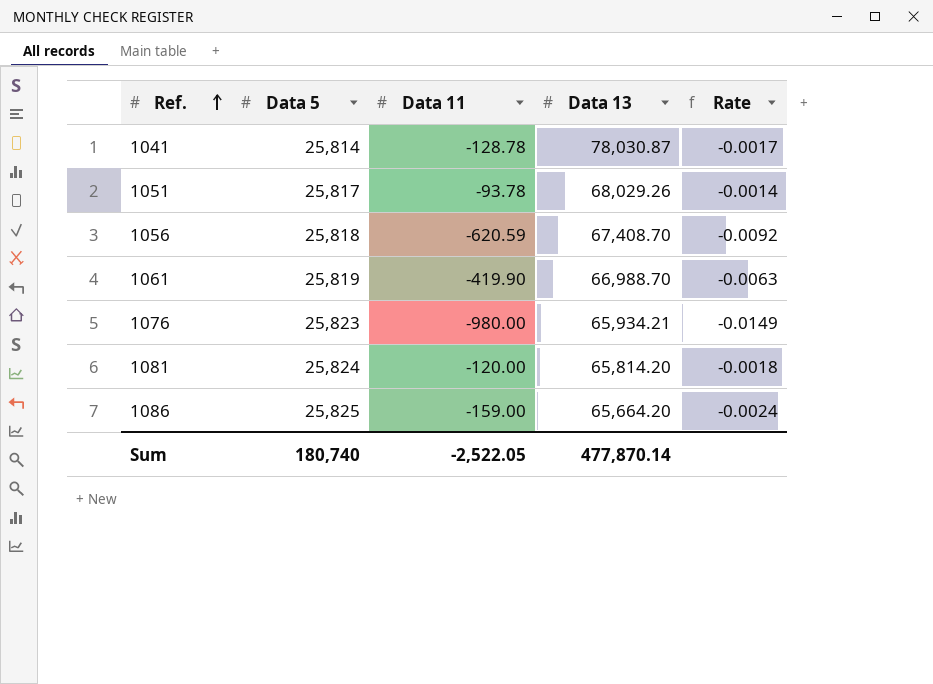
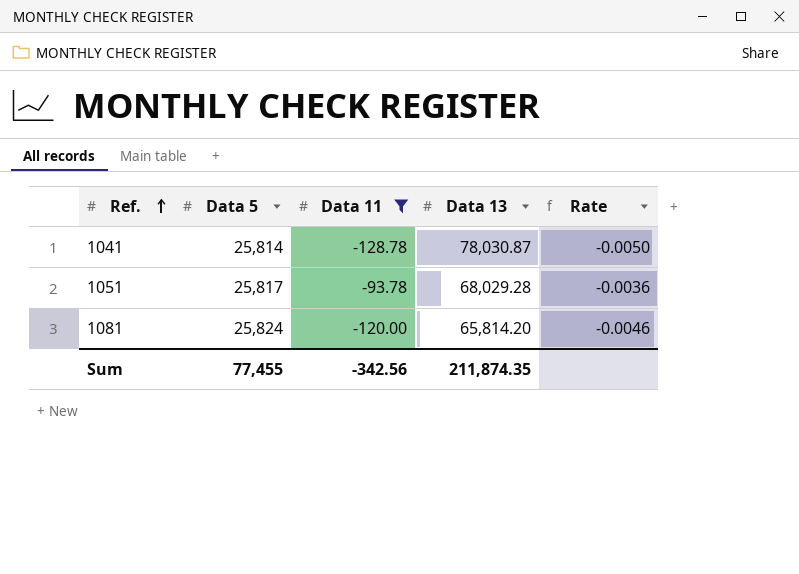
filter: none -> Data 11 >= -128.78
column Rate | formula: [Data 11] / [Data 13] -> [Data 11] / [Data 5]
1051 | Data 13: 68,029.26 -> 68,029.28
Sum | Data 5: 180,740 -> 77,455
Sum | Data 11: -2,522.05 -> -342.56
Sum | Data 13: 477,870.14 -> 211,874.35

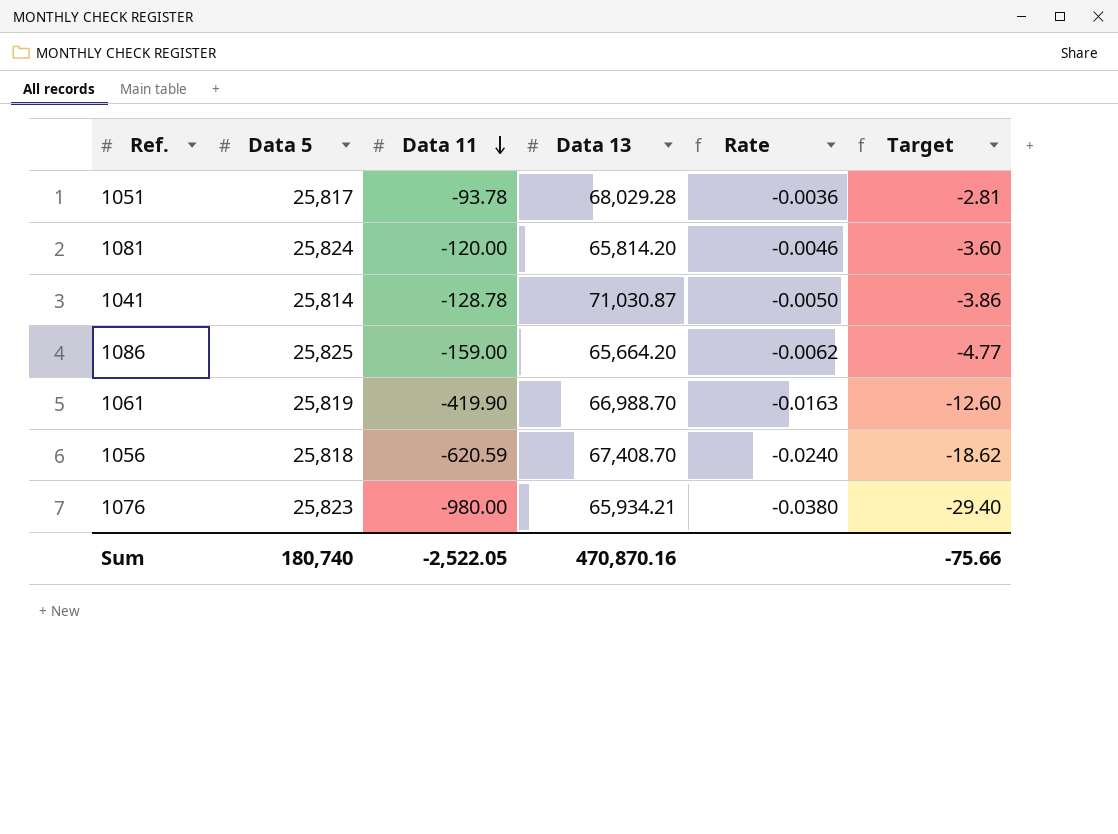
filter: Data 11 >= -128.78 -> none
row order: Ref. ascending -> Data 11 descending
column Target | formula: none -> [Data 11] * 0.03
1041 | Data 13: 78,030.87 -> 71,030.87
Sum | Data 5: 77,455 -> 180,740
Sum | Data 11: -342.56 -> -2,522.05
Sum | Data 13: 211,874.35 -> 470,870.16

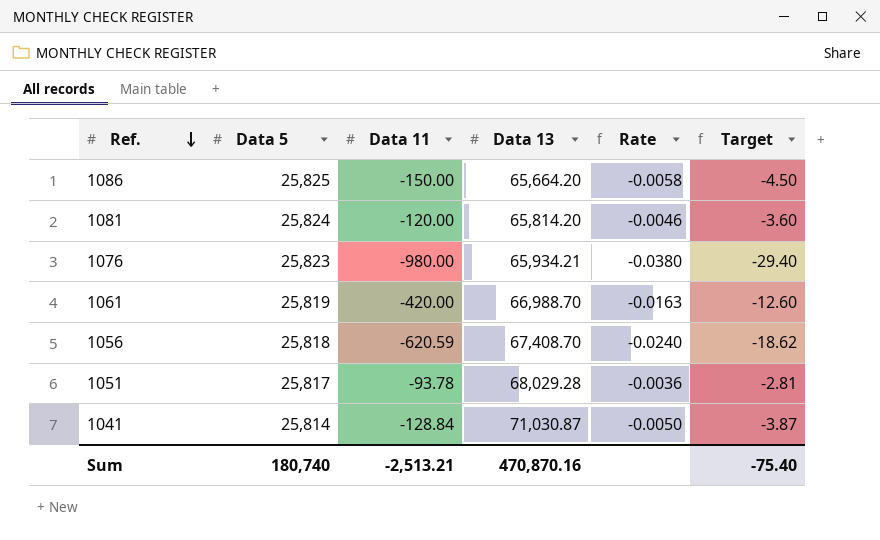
row order: Data 11 descending -> Ref. descending
1086 | Data 11: -159.00 -> -150.00
1086 | Rate: -0.0062 -> -0.0058
1086 | Target: -4.77 -> -4.50
1061 | Data 11: -419.90 -> -420.00
1041 | Data 11: -128.78 -> -128.84
1041 | Target: -3.86 -> -3.87
Sum | Data 11: -2,522.05 -> -2,513.21
Sum | Target: -75.66 -> -75.40

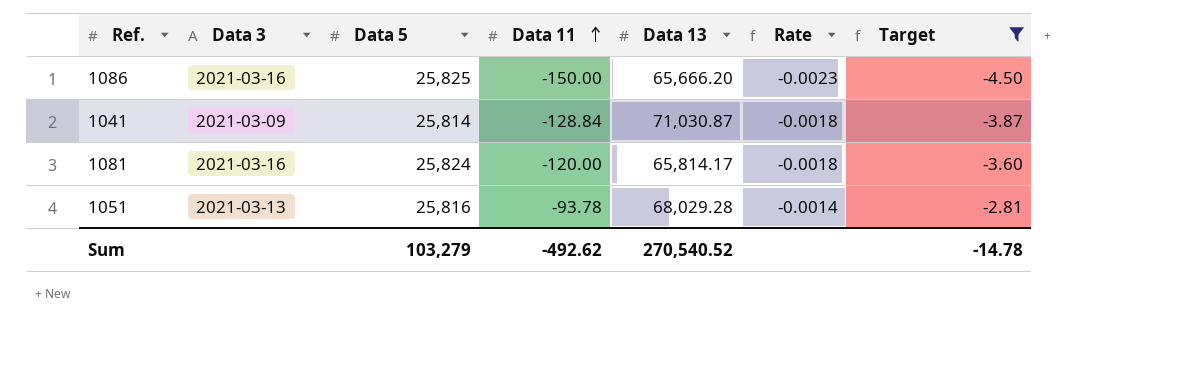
filter: none -> Target >= -4.50
row order: Ref. descending -> Data 11 ascending
column Data 3 | position: none -> 2
column Rate | formula: [Data 11] / [Data 5] -> [Data 11] / [Data 13]
1086 | Data 13: 65,664.20 -> 65,666.20
1081 | Data 13: 65,814.20 -> 65,814.17
1051 | Data 5: 25,817 -> 25,816
Sum | Data 5: 180,740 -> 103,279
Sum | Data 11: -2,513.21 -> -492.62
Sum | Data 13: 470,870.16 -> 270,540.52
Sum | Target: -75.40 -> -14.78

